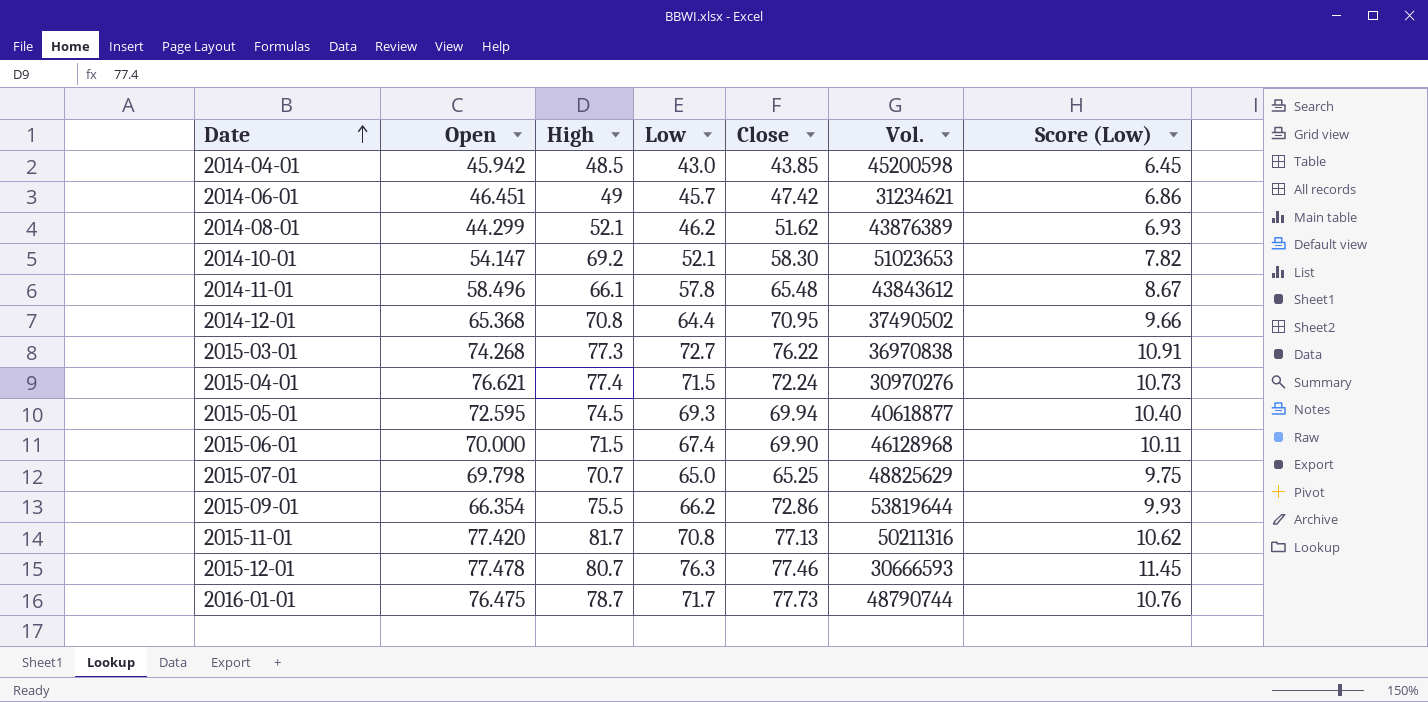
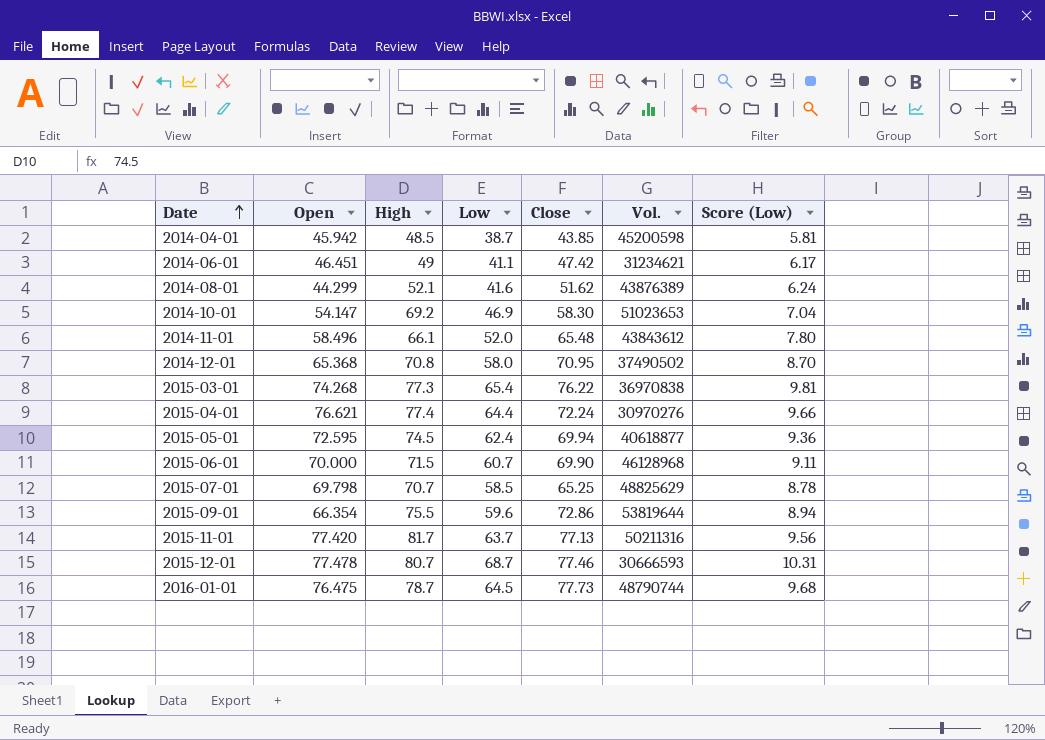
2014-04-01 | Low: 43.0 -> 38.7
2014-04-01 | Score (Low): 6.45 -> 5.81
2014-06-01 | Low: 45.7 -> 41.1
2014-06-01 | Score (Low): 6.86 -> 6.17
2014-08-01 | Low: 46.2 -> 41.6
2014-08-01 | Score (Low): 6.93 -> 6.24
2014-10-01 | Low: 52.1 -> 46.9
2014-10-01 | Score (Low): 7.82 -> 7.04
2014-11-01 | Low: 57.8 -> 52.0
2014-11-01 | Score (Low): 8.67 -> 7.80
2014-12-01 | Low: 64.4 -> 58.0
2014-12-01 | Score (Low): 9.66 -> 8.70
2015-03-01 | Low: 72.7 -> 65.4
2015-03-01 | Score (Low): 10.91 -> 9.81
2015-04-01 | Low: 71.5 -> 64.4
2015-04-01 | Score (Low): 10.73 -> 9.66
2015-05-01 | Low: 69.3 -> 62.4
2015-05-01 | Score (Low): 10.40 -> 9.36
2015-06-01 | Low: 67.4 -> 60.7
2015-06-01 | Score (Low): 10.11 -> 9.11
2015-07-01 | Low: 65.0 -> 58.5
2015-07-01 | Score (Low): 9.75 -> 8.78
2015-09-01 | Low: 66.2 -> 59.6
2015-09-01 | Score (Low): 9.93 -> 8.94
2015-11-01 | Low: 70.8 -> 63.7
2015-11-01 | Score (Low): 10.62 -> 9.56
2015-12-01 | Low: 76.3 -> 68.7
2015-12-01 | Score (Low): 11.45 -> 10.31
2016-01-01 | Low: 71.7 -> 64.5
2016-01-01 | Score (Low): 10.76 -> 9.68

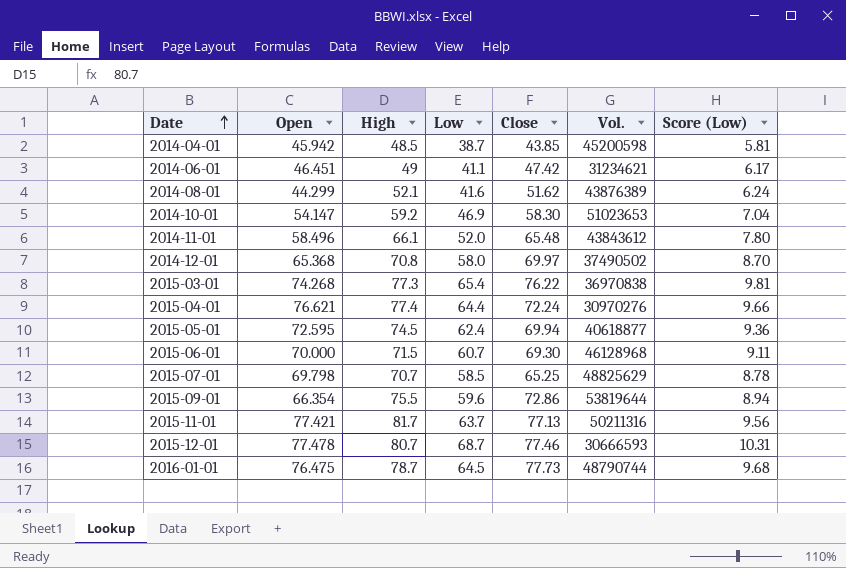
2014-10-01 | High: 69.2 -> 59.2
2014-12-01 | Close: 70.95 -> 69.97
2015-06-01 | Close: 69.90 -> 69.30
2015-11-01 | Open: 77.420 -> 77.421

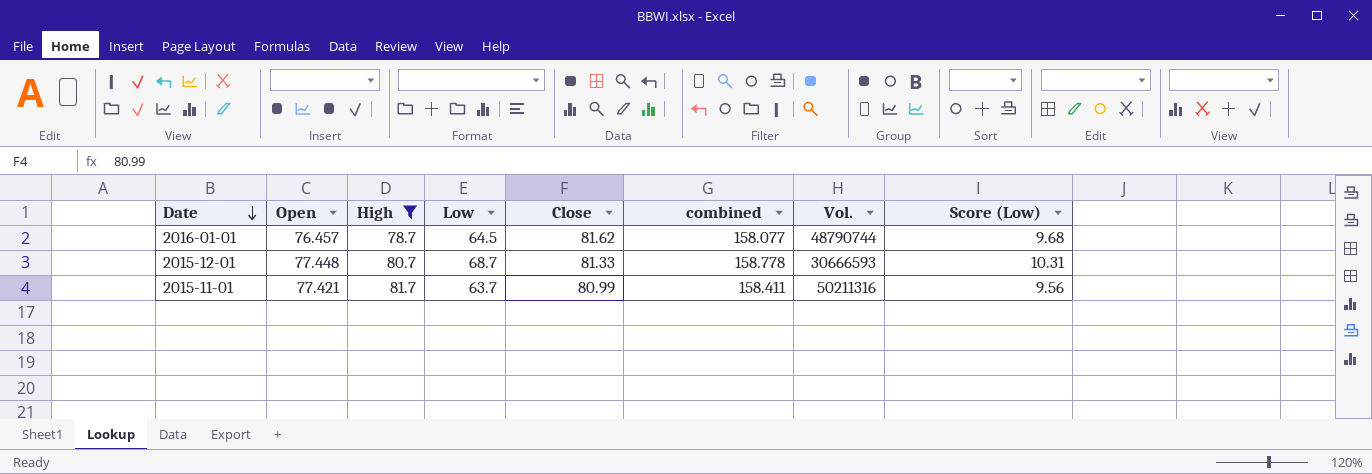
filter: none -> High >= 78.7
row order: Date ascending -> Date descending
column combined | formula: none -> [Open] + [Close]
2016-01-01 | Open: 76.475 -> 76.457
2016-01-01 | Close: 77.73 -> 81.62
2015-12-01 | Open: 77.478 -> 77.448
2015-12-01 | Close: 77.46 -> 81.33
2015-11-01 | Close: 77.13 -> 80.99

